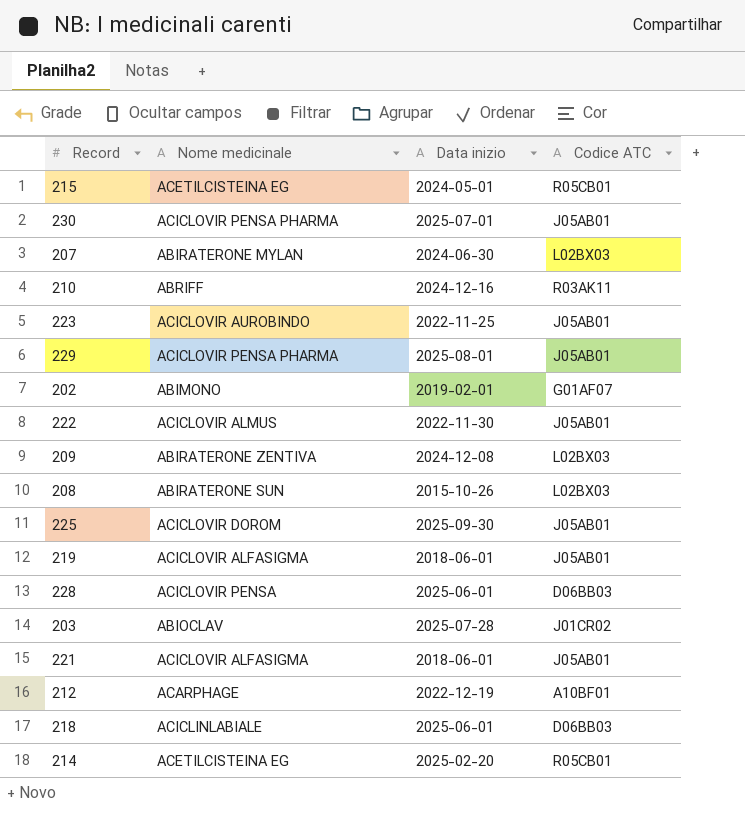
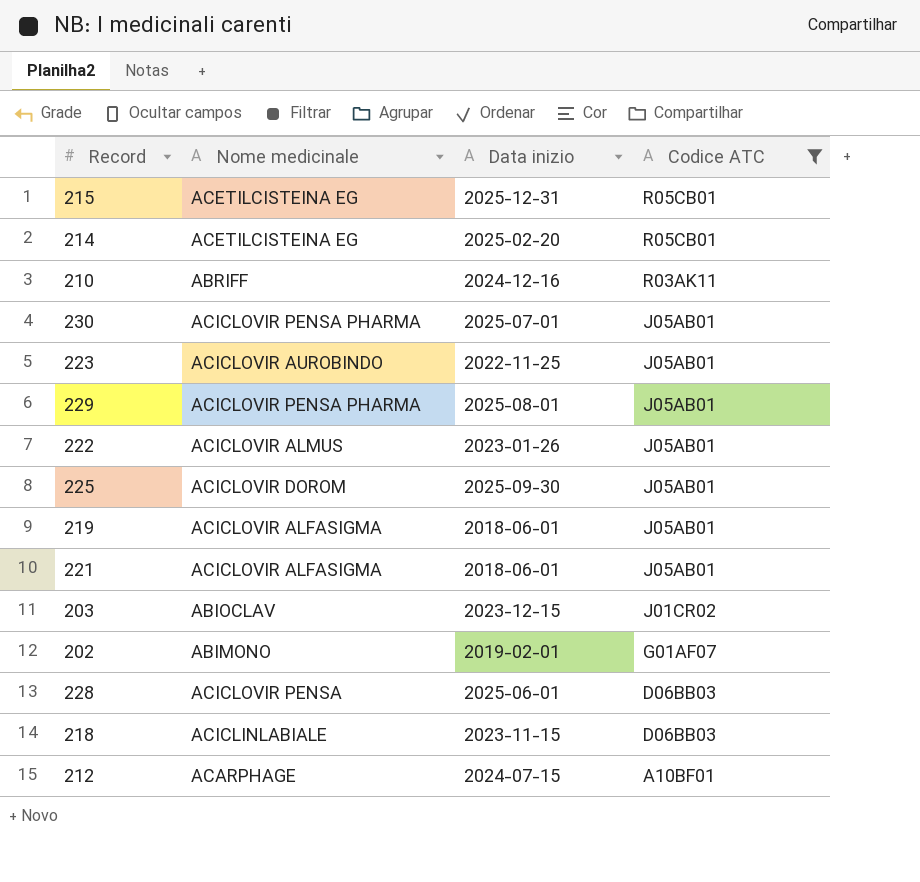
filter: none -> Codice ATC != L02BX03
row order: none -> Codice ATC descending
215 | Data inizio: 2024-05-01 -> 2025-12-31
222 | Data inizio: 2022-11-30 -> 2023-01-26
203 | Data inizio: 2025-07-28 -> 2023-12-15
218 | Data inizio: 2025-06-01 -> 2023-11-15
212 | Data inizio: 2022-12-19 -> 2024-07-15

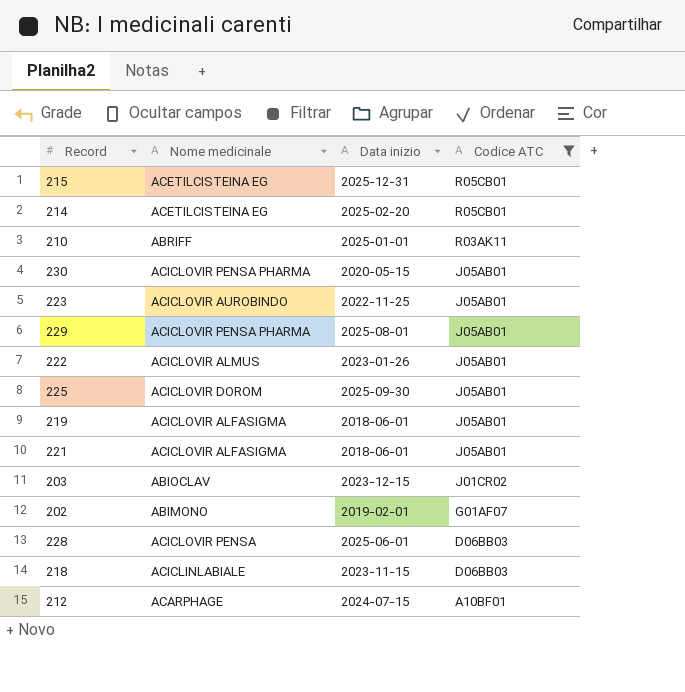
210 | Data inizio: 2024-12-16 -> 2025-01-01
230 | Data inizio: 2025-07-01 -> 2020-05-15

